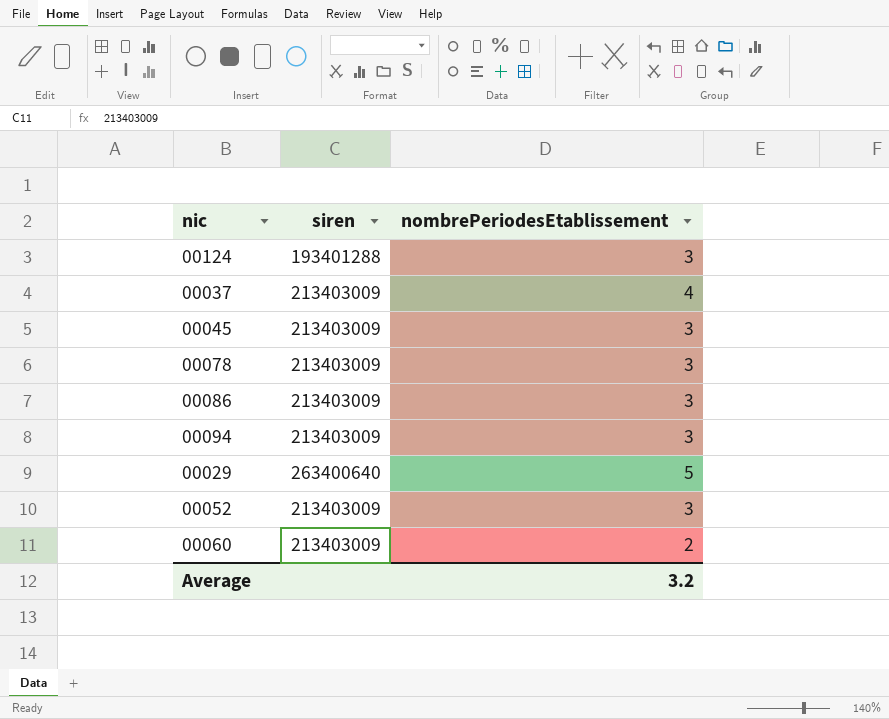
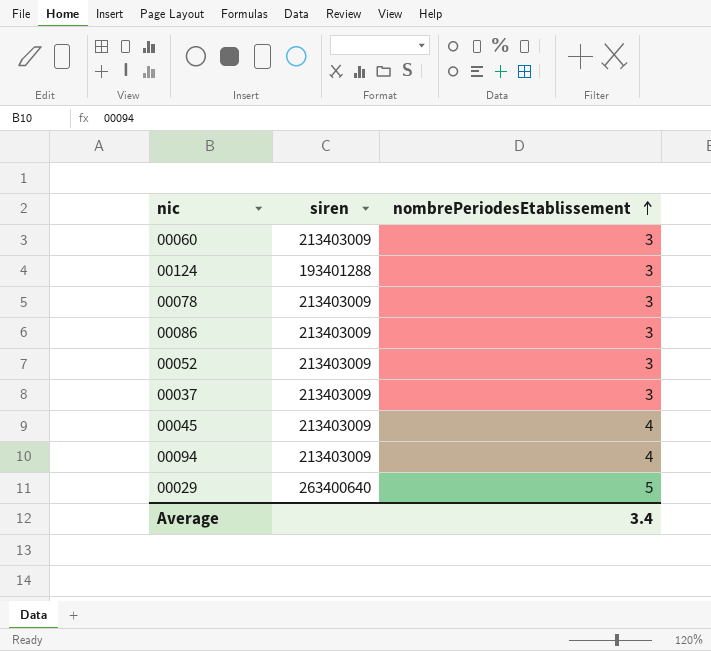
row order: none -> nombrePeriodesEtablissement ascending
00060 | nombrePeriodesEtablissement: 2 -> 3
00037 | nombrePeriodesEtablissement: 4 -> 3
00045 | nombrePeriodesEtablissement: 3 -> 4
00094 | nombrePeriodesEtablissement: 3 -> 4
Average | nombrePeriodesEtablissement: 3.2 -> 3.4

